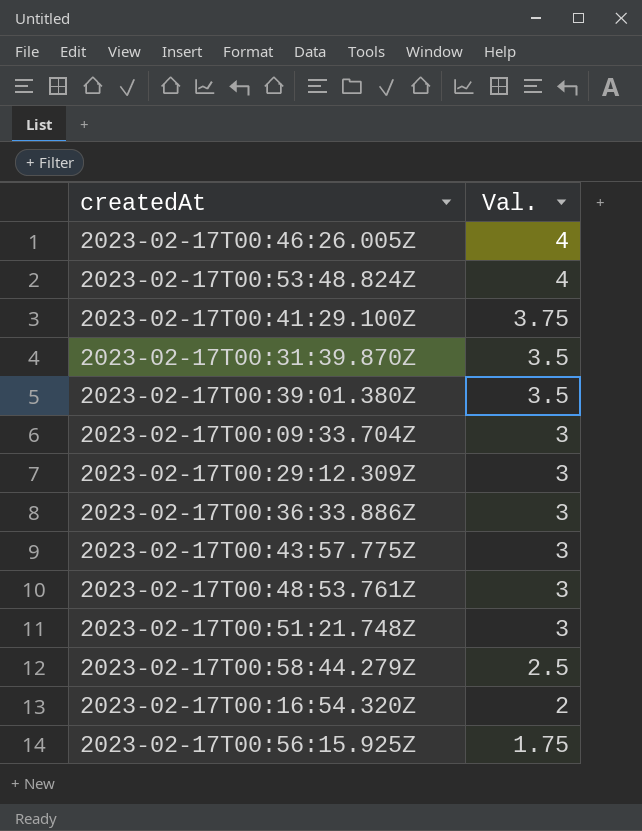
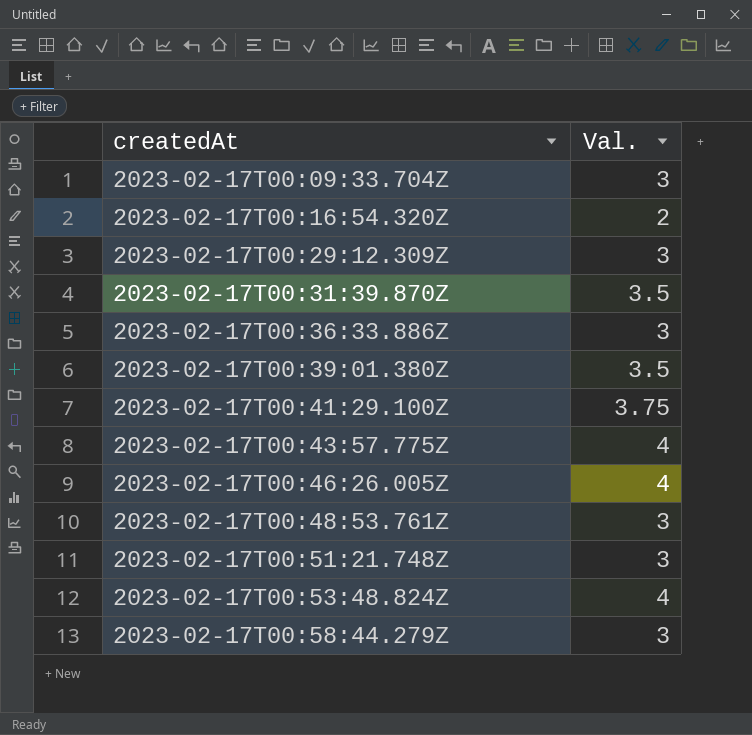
row order: Val. descending -> createdAt ascending
row 2023-02-17T00:56:15.925Z: 1.75 -> none
2023-02-17T00:43:57.775Z | Val.: 3 -> 4
2023-02-17T00:58:44.279Z | Val.: 2.5 -> 3

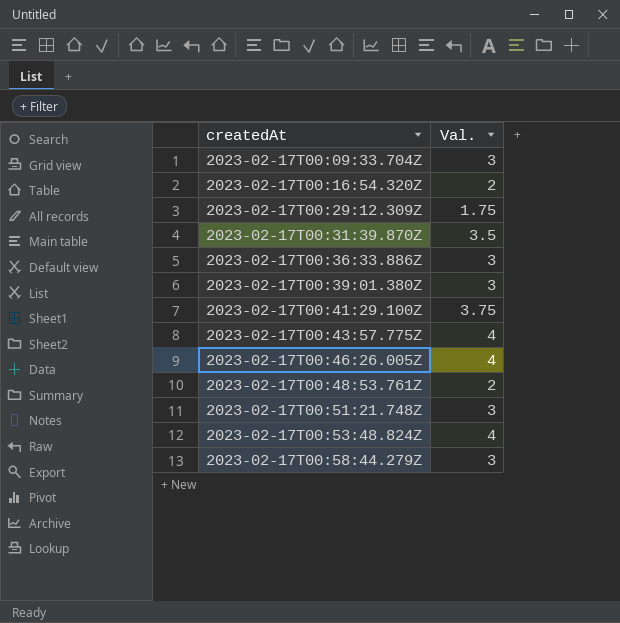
2023-02-17T00:29:12.309Z | Val.: 3 -> 1.75
2023-02-17T00:39:01.380Z | Val.: 3.5 -> 3
2023-02-17T00:48:53.761Z | Val.: 3 -> 2

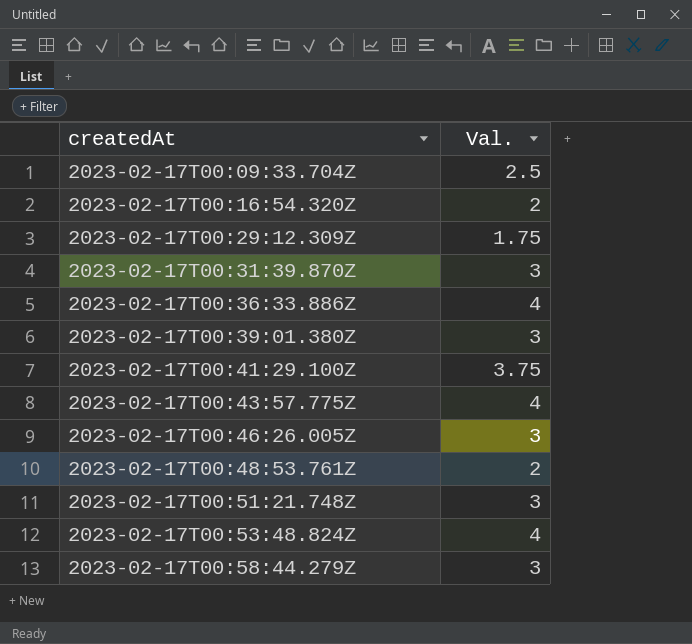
2023-02-17T00:09:33.704Z | Val.: 3 -> 2.5
2023-02-17T00:31:39.870Z | Val.: 3.5 -> 3
2023-02-17T00:36:33.886Z | Val.: 3 -> 4
2023-02-17T00:46:26.005Z | Val.: 4 -> 3

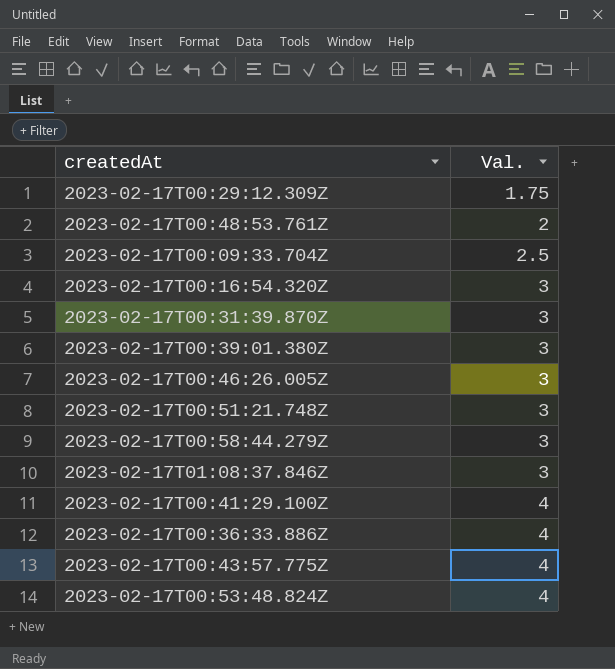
row order: createdAt ascending -> Val. ascending
2023-02-17T00:16:54.320Z | Val.: 2 -> 3
row 2023-02-17T01:08:37.846Z: none -> 3
2023-02-17T00:41:29.100Z | Val.: 3.75 -> 4

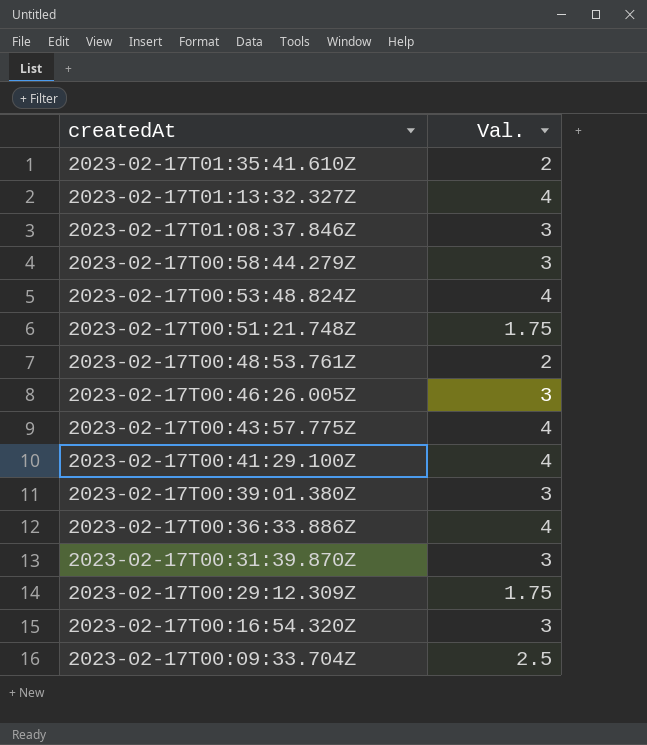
row order: Val. ascending -> createdAt descending
row 2023-02-17T01:35:41.610Z: none -> 2
row 2023-02-17T01:13:32.327Z: none -> 4
2023-02-17T00:51:21.748Z | Val.: 3 -> 1.75

